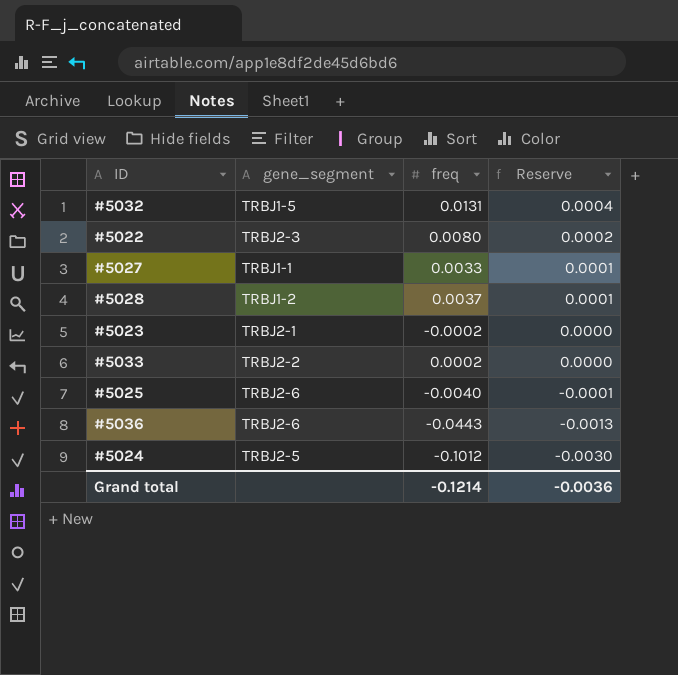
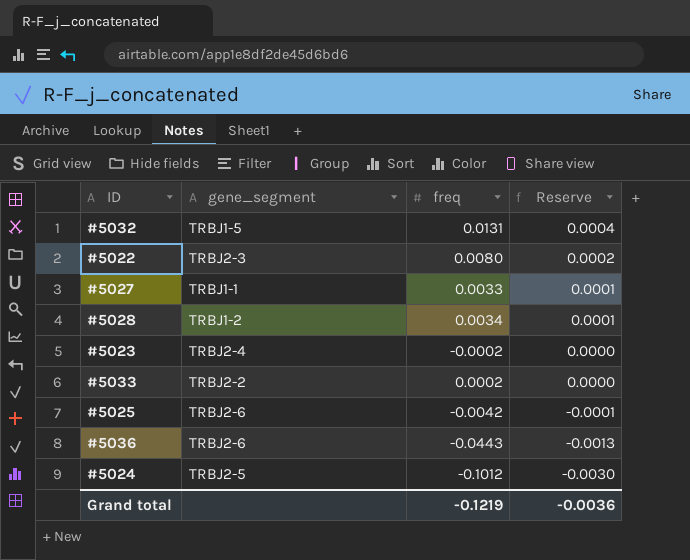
#5028 | freq: 0.0037 -> 0.0034
#5023 | gene_segment: TRBJ2-1 -> TRBJ2-4
#5025 | freq: -0.0040 -> -0.0042
Grand total | freq: -0.1214 -> -0.1219

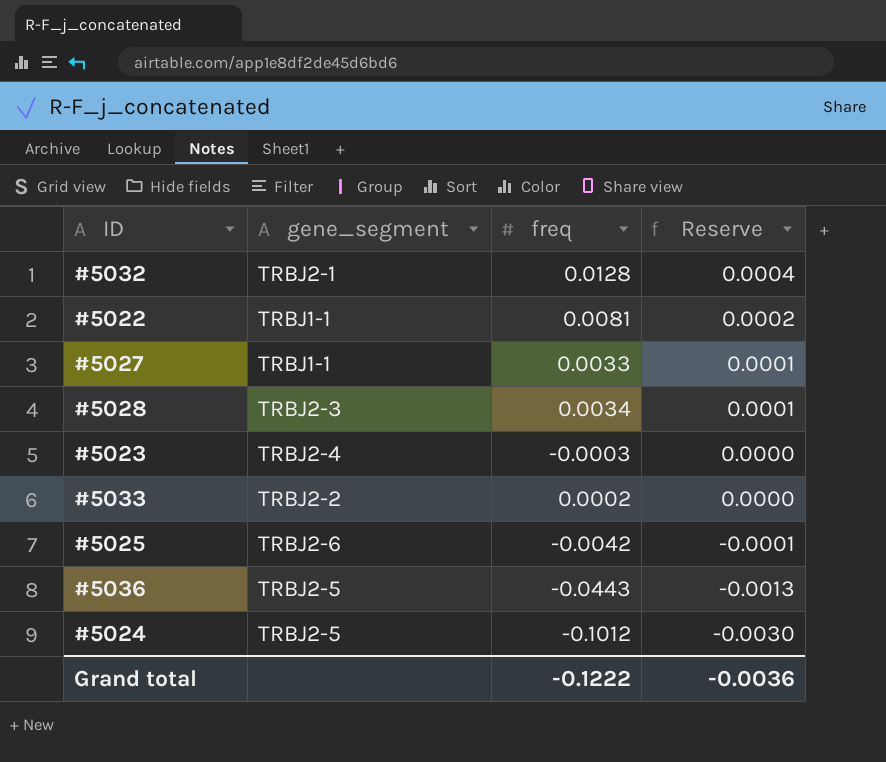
#5032 | gene_segment: TRBJ1-5 -> TRBJ2-1
#5032 | freq: 0.0131 -> 0.0128
#5022 | gene_segment: TRBJ2-3 -> TRBJ1-1
#5022 | freq: 0.0080 -> 0.0081
#5028 | gene_segment: TRBJ1-2 -> TRBJ2-3
#5023 | freq: -0.0002 -> -0.0003
#5036 | gene_segment: TRBJ2-6 -> TRBJ2-5
Grand total | freq: -0.1219 -> -0.1222

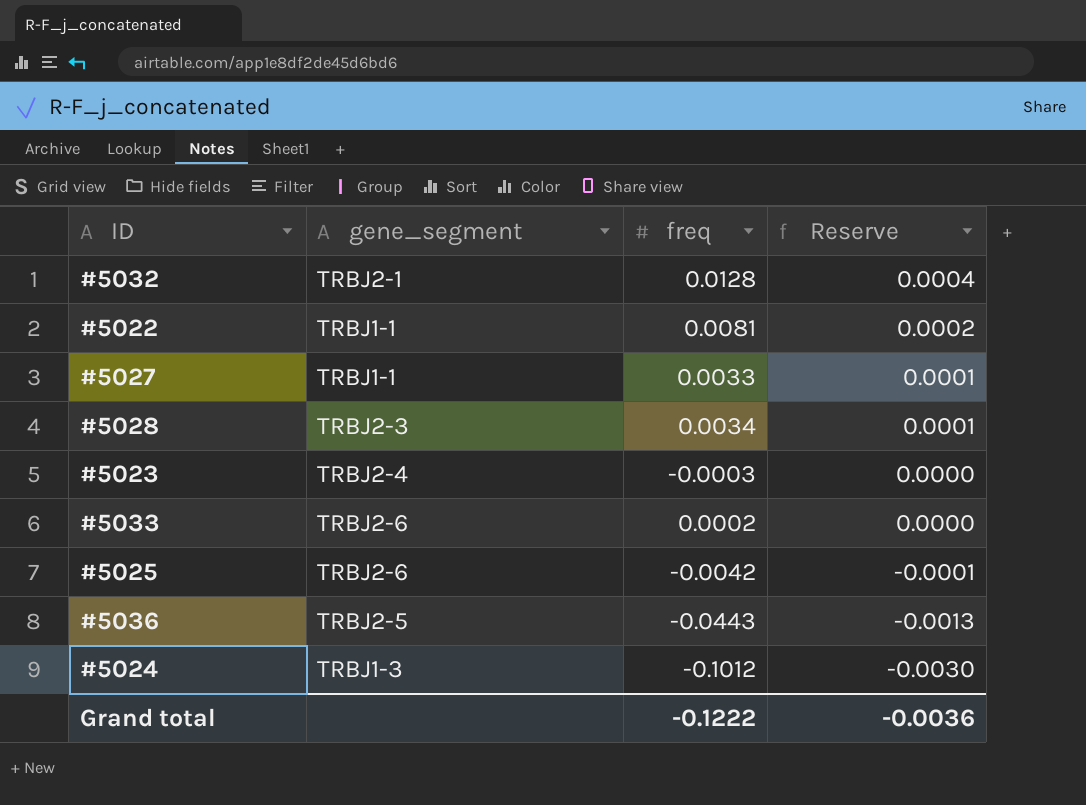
#5033 | gene_segment: TRBJ2-2 -> TRBJ2-6
#5024 | gene_segment: TRBJ2-5 -> TRBJ1-3

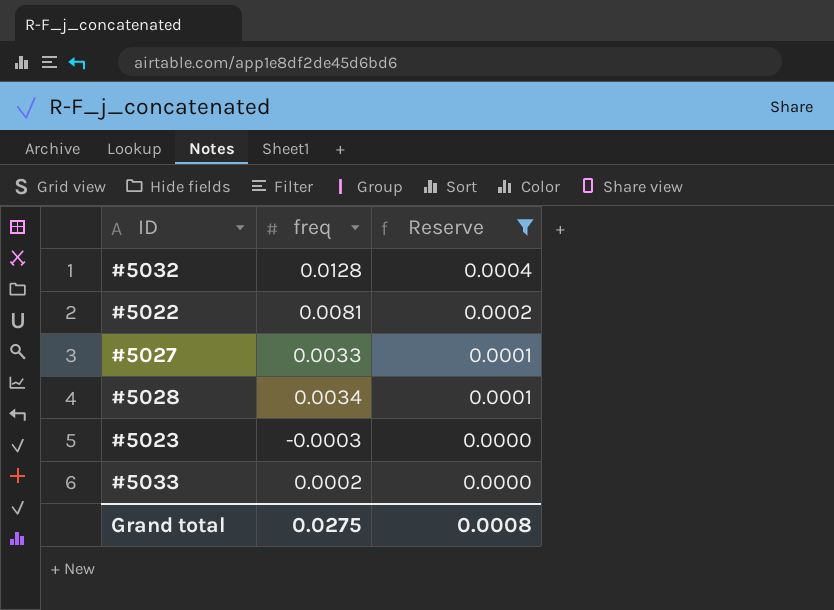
filter: none -> Reserve >= 0.0000
column gene_segment | position: 2 -> none
Grand total | freq: -0.1222 -> 0.0275
Grand total | Reserve: -0.0036 -> 0.0008

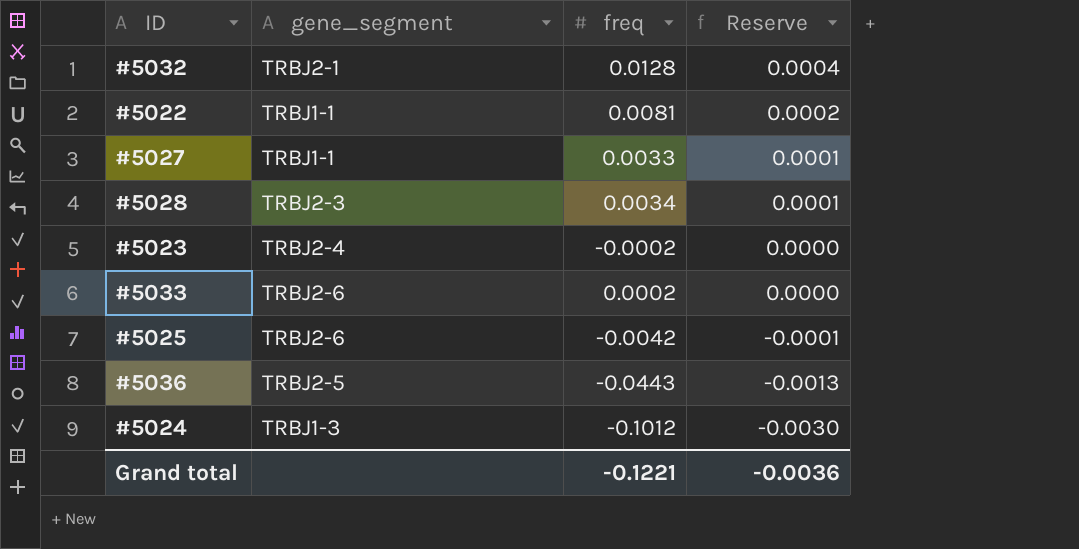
filter: Reserve >= 0.0000 -> none
column gene_segment | position: none -> 2
#5023 | freq: -0.0003 -> -0.0002
Grand total | freq: 0.0275 -> -0.1221
Grand total | Reserve: 0.0008 -> -0.0036

